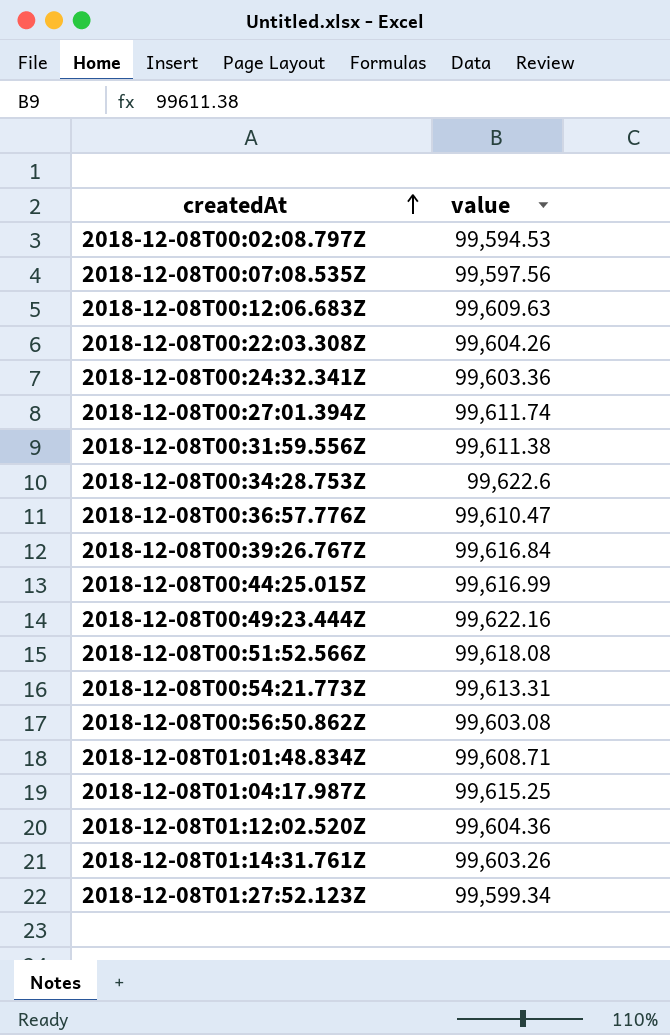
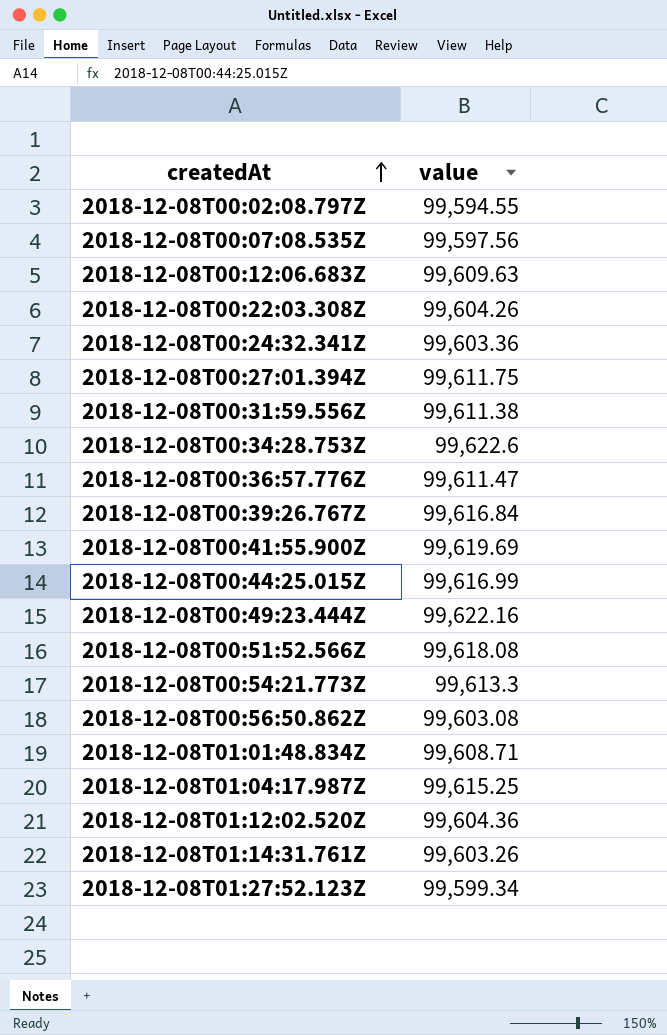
2018-12-08T00:02:08.797Z | value: 99,594.53 -> 99,594.55
2018-12-08T00:27:01.394Z | value: 99,611.74 -> 99,611.75
2018-12-08T00:36:57.776Z | value: 99,610.47 -> 99,611.47
row 2018-12-08T00:41:55.900Z: none -> 99,619.69
2018-12-08T00:54:21.773Z | value: 99,613.31 -> 99,613.3

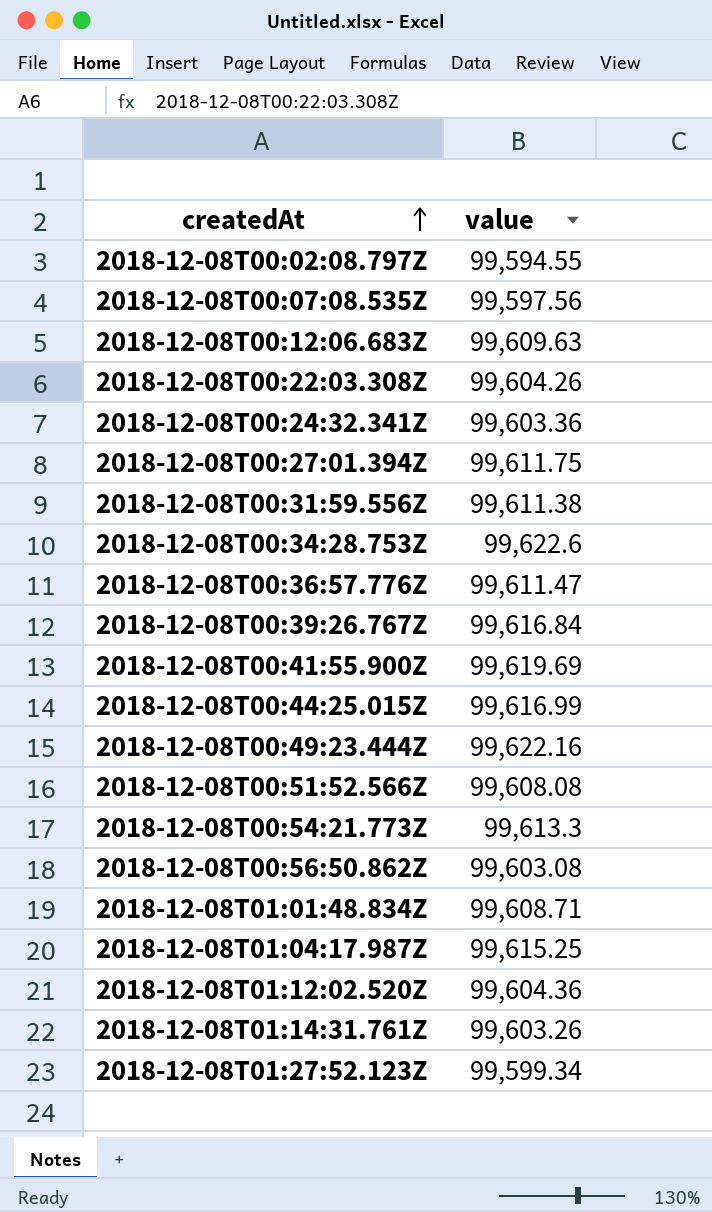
2018-12-08T00:51:52.566Z | value: 99,618.08 -> 99,608.08

